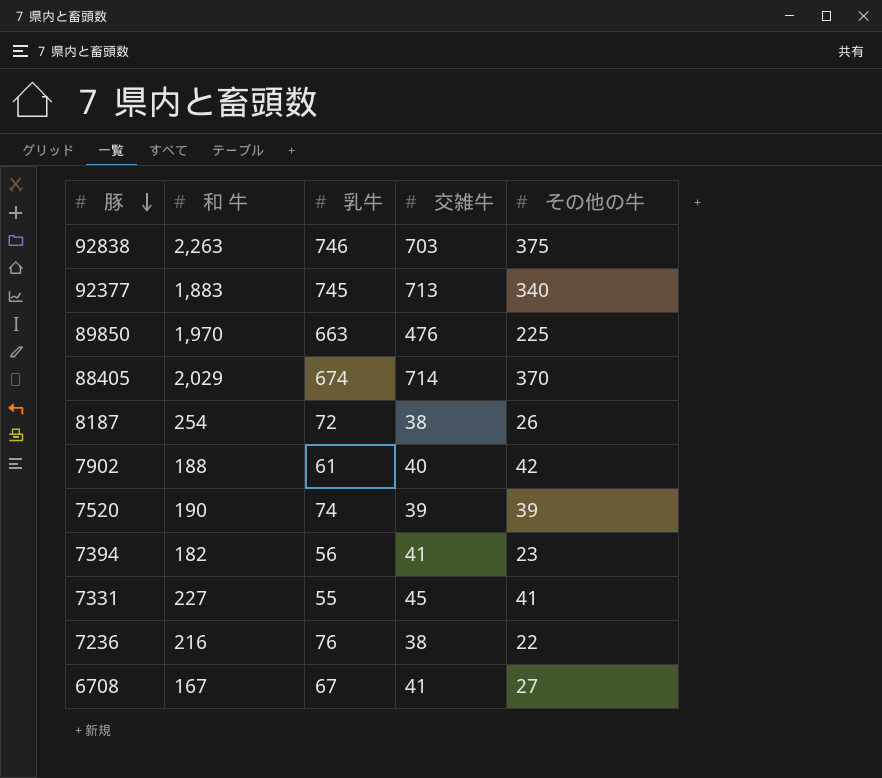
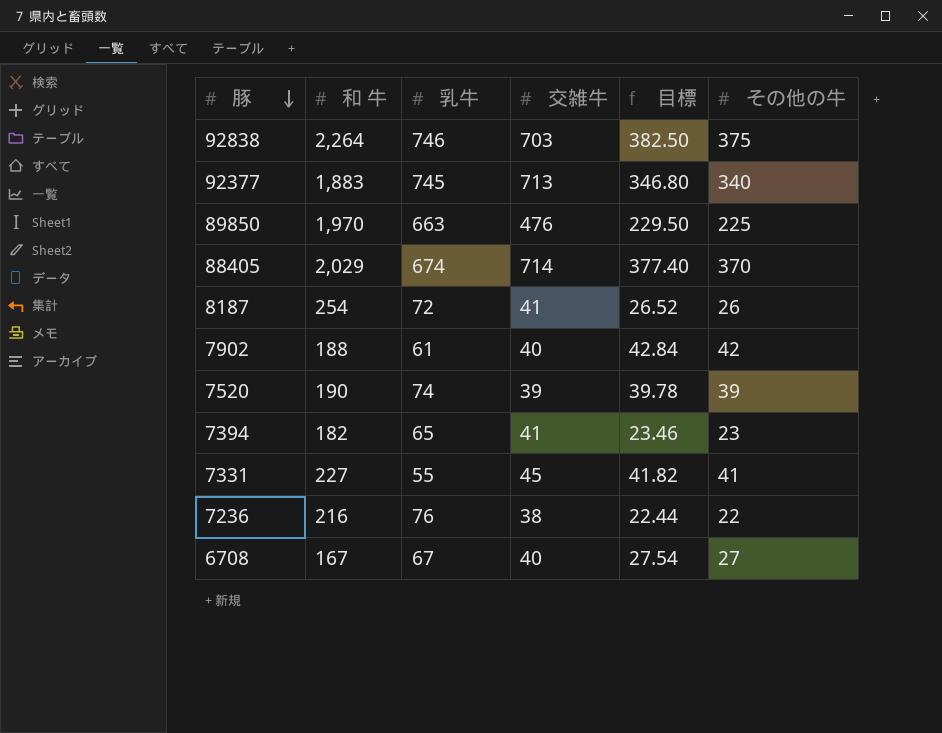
column 目標 | formula: none -> [その他の牛] * 1.02
92838 | 和 牛: 2,263 -> 2,264
8187 | 交雑牛: 38 -> 41
7394 | 乳牛: 56 -> 65
6708 | 交雑牛: 41 -> 40

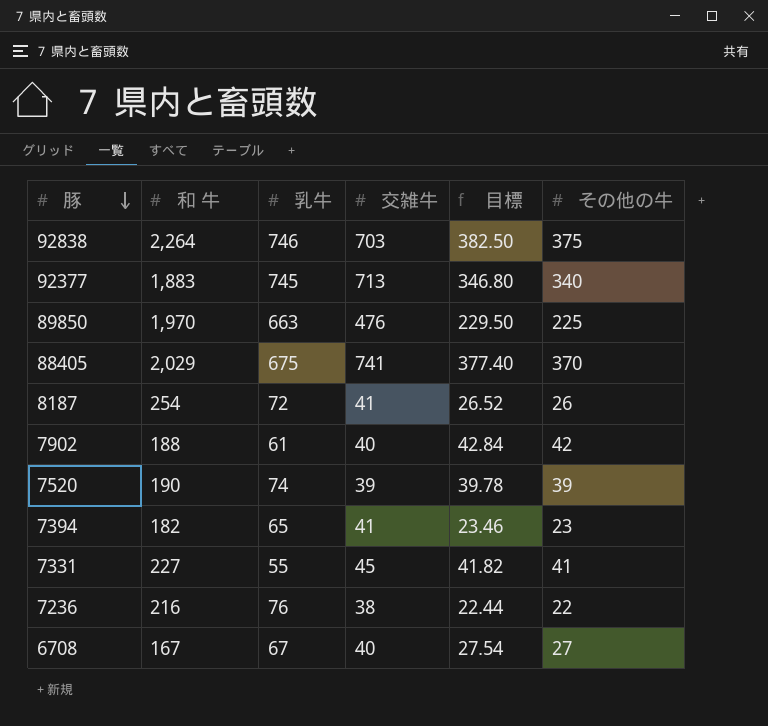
88405 | 乳牛: 674 -> 675
88405 | 交雑牛: 714 -> 741

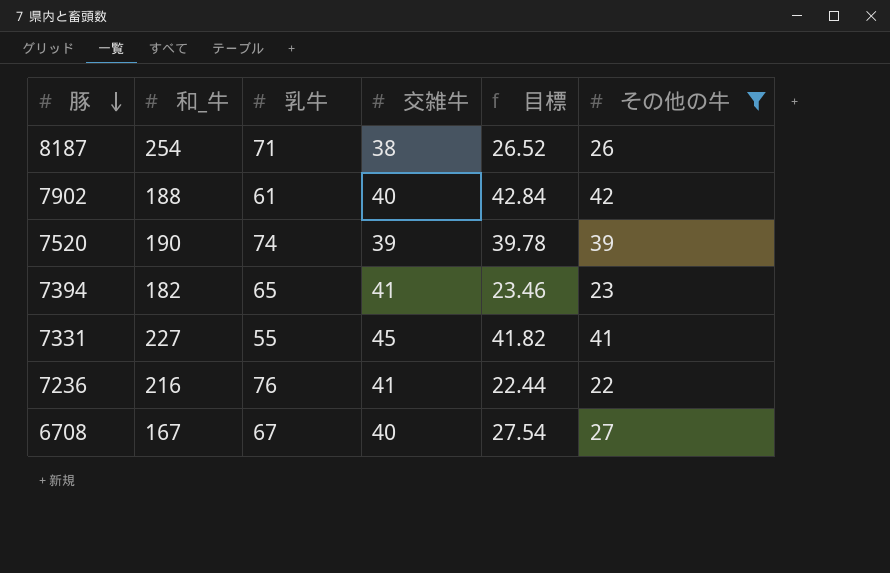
filter: none -> その他の牛 <= 42
column name: 和 牛 -> 和_牛
8187 | 乳牛: 72 -> 71
8187 | 交雑牛: 41 -> 38
7236 | 交雑牛: 38 -> 41

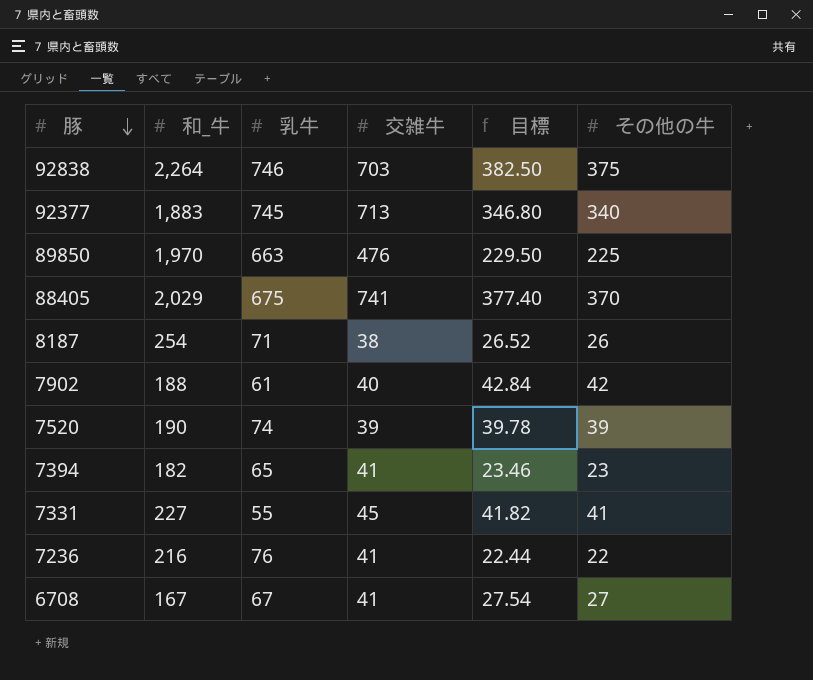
filter: その他の牛 <= 42 -> none
6708 | 交雑牛: 40 -> 41

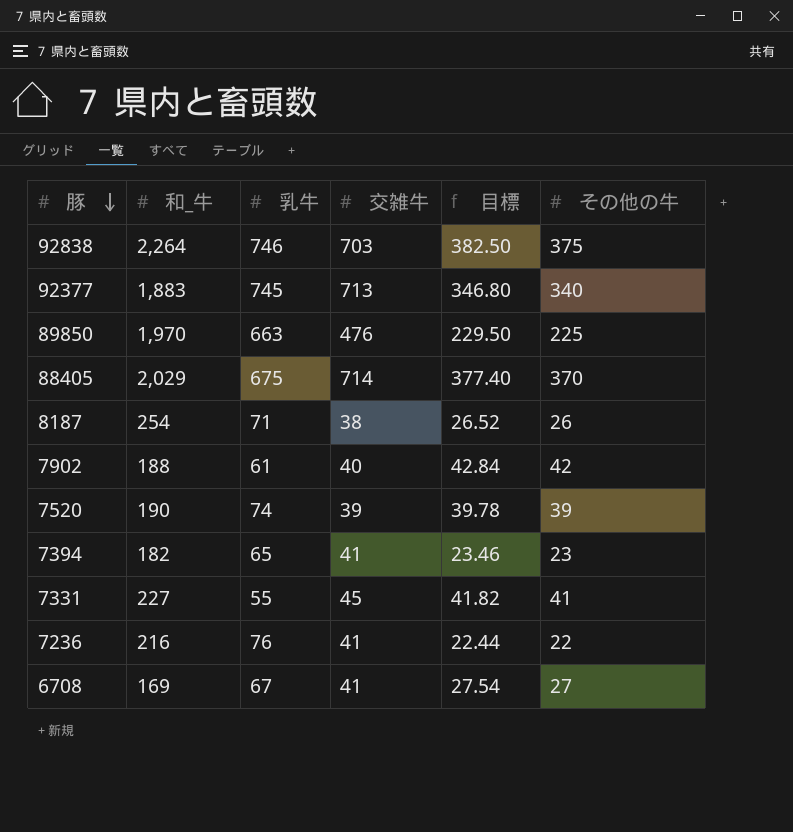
88405 | 交雑牛: 741 -> 714
6708 | 和_牛: 167 -> 169

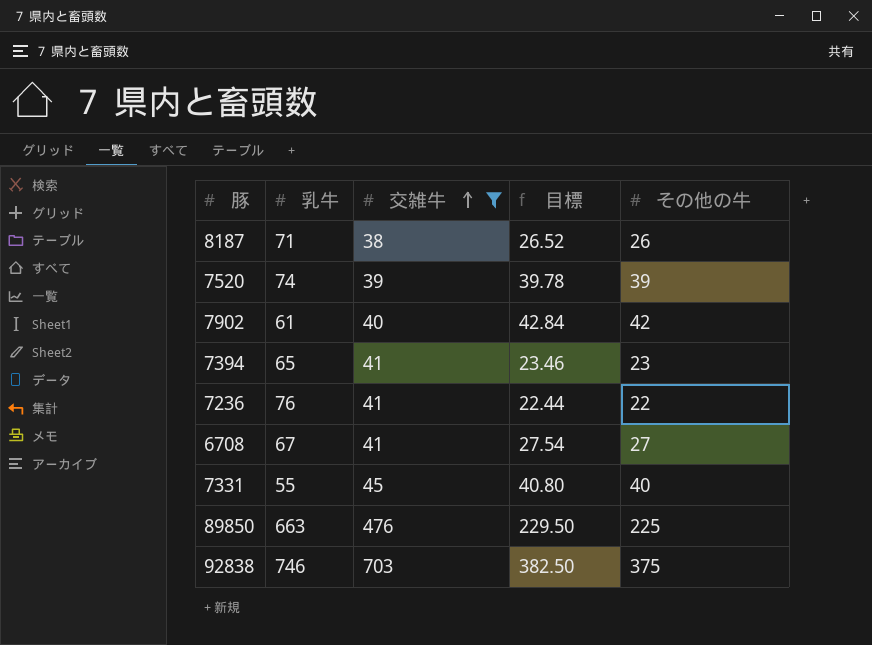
filter: none -> 交雑牛 <= 703
row order: 豚 descending -> 交雑牛 ascending
column 和_牛 | position: 2 -> none
7331 | 目標: 41.82 -> 40.80
7331 | その他の牛: 41 -> 40

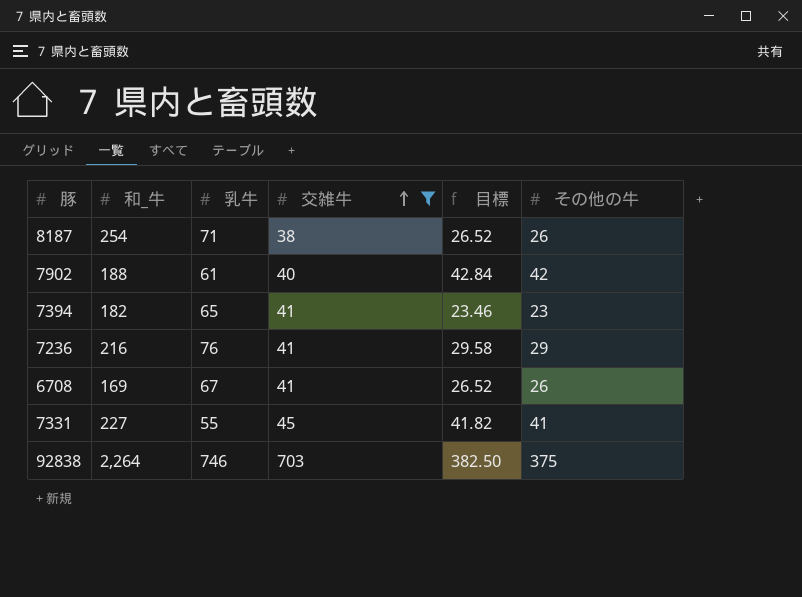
column 和_牛 | position: none -> 2
row 7520: 74 | 39 | 39.78 | 39 -> none
row 89850: 663 | 476 | 229.50 | 225 -> none
7236 | 目標: 22.44 -> 29.58
7236 | その他の牛: 22 -> 29
6708 | 目標: 27.54 -> 26.52
6708 | その他の牛: 27 -> 26
7331 | 目標: 40.80 -> 41.82
7331 | その他の牛: 40 -> 41

